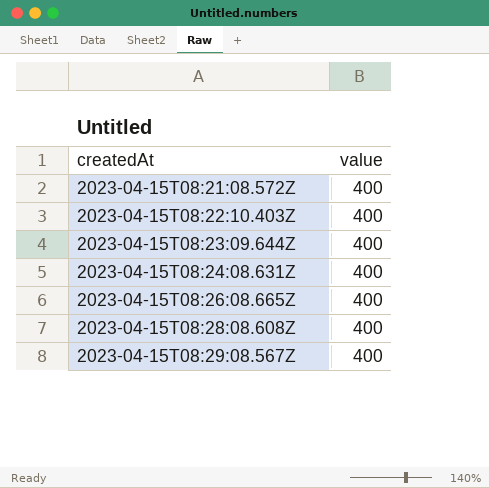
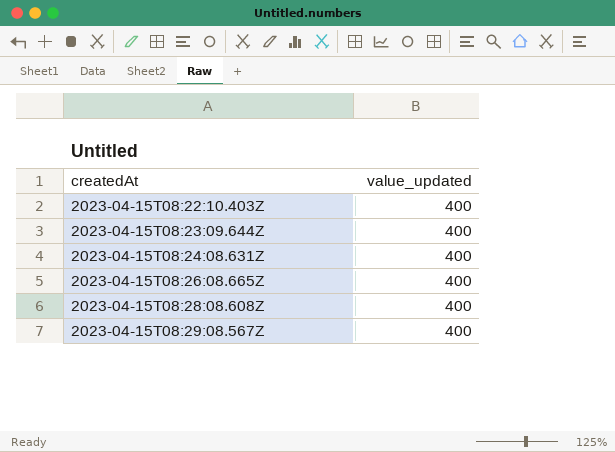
column name: value -> value_updated
row 2023-04-15T08:21:08.572Z: 400 -> none

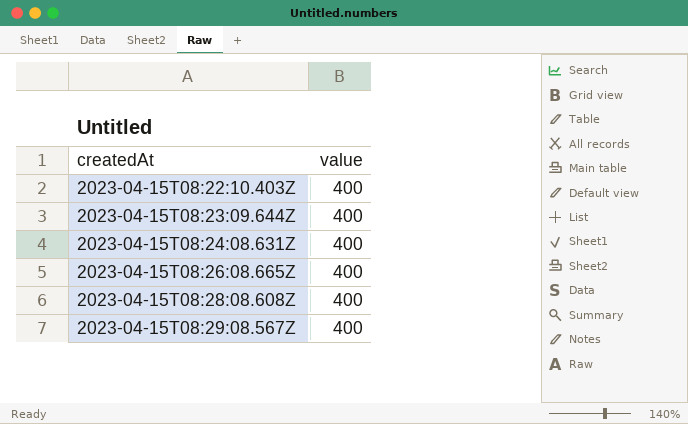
column name: value_updated -> value

